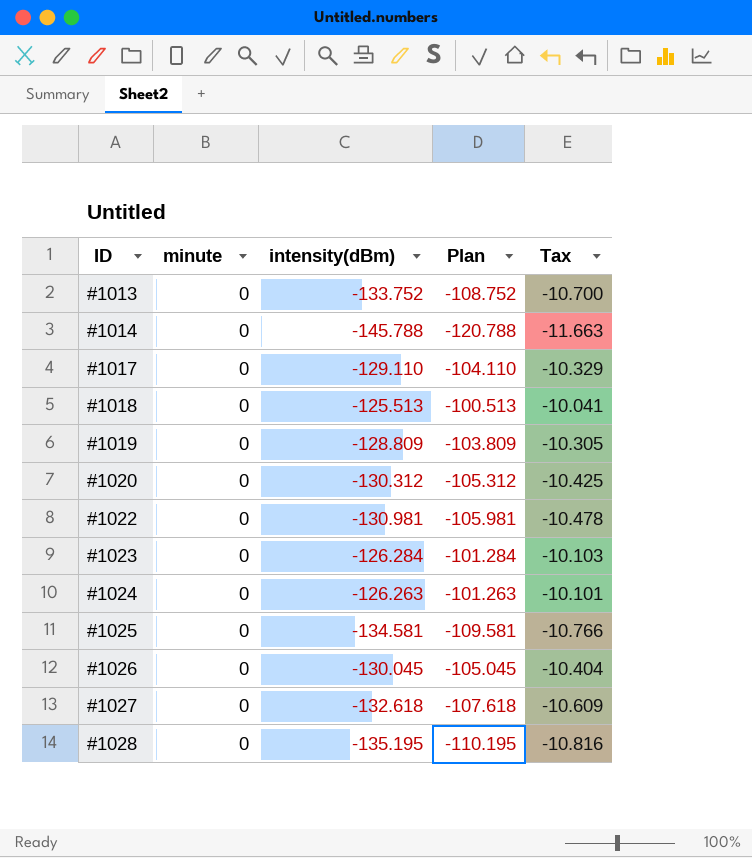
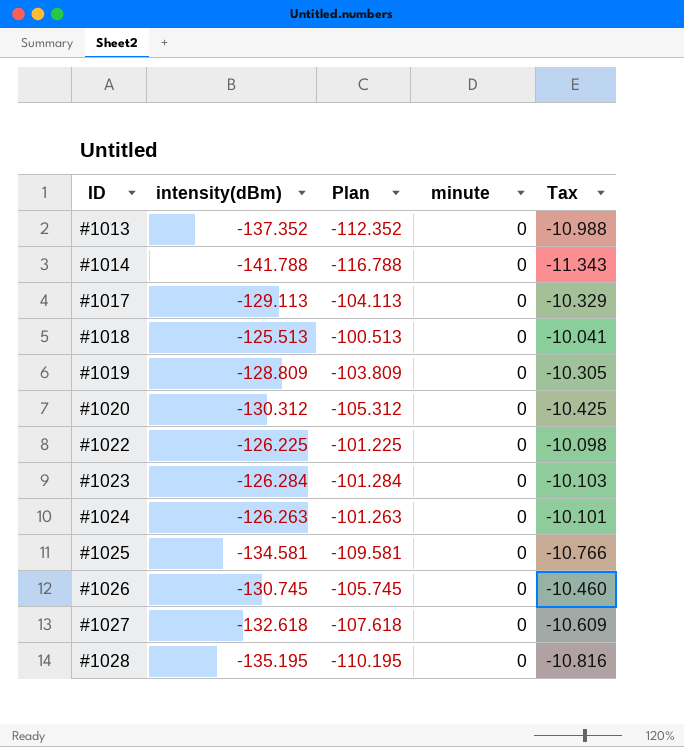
column minute | position: 2 -> 4
#1013 | intensity(dBm): -133.752 -> -137.352
#1013 | Plan: -108.752 -> -112.352
#1013 | Tax: -10.700 -> -10.988
#1014 | intensity(dBm): -145.788 -> -141.788
#1014 | Plan: -120.788 -> -116.788
#1014 | Tax: -11.663 -> -11.343
#1017 | intensity(dBm): -129.110 -> -129.113
#1017 | Plan: -104.110 -> -104.113
#1022 | intensity(dBm): -130.981 -> -126.225
#1022 | Plan: -105.981 -> -101.225
#1022 | Tax: -10.478 -> -10.098
#1026 | intensity(dBm): -130.045 -> -130.745
#1026 | Plan: -105.045 -> -105.745
#1026 | Tax: -10.404 -> -10.460

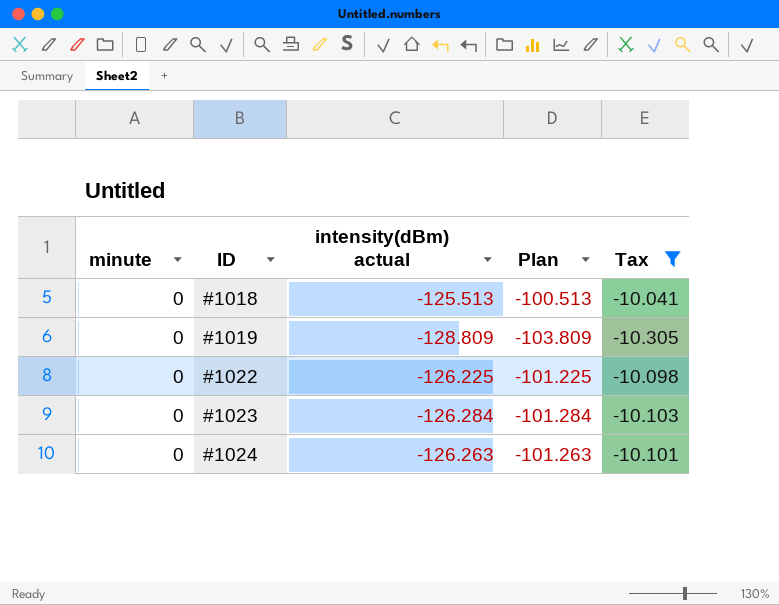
filter: none -> Tax >= -10.305
column minute | position: 4 -> 1
column name: intensity(dBm) -> intensity(dBm) actual

